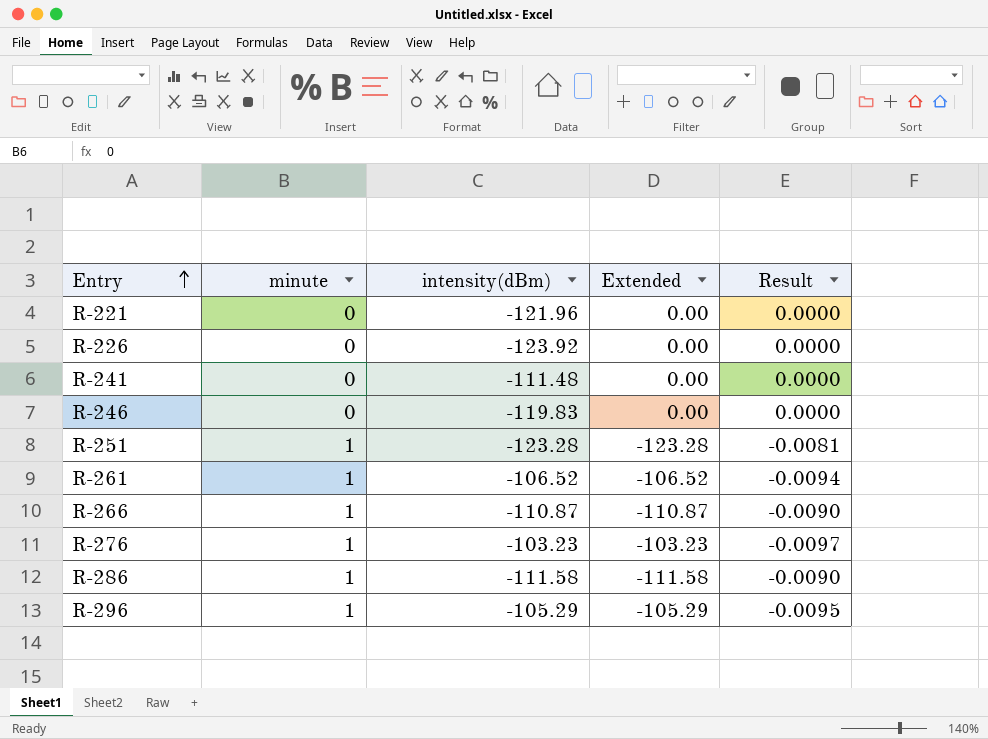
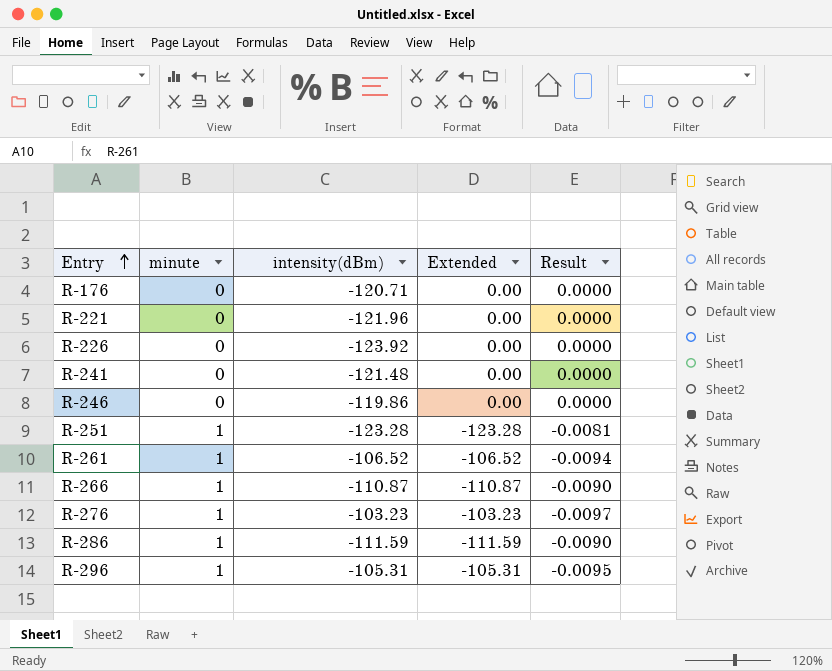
row R-176: none -> 0 | -120.71 | 0.00 | 0.0000
R-241 | intensity(dBm): -111.48 -> -121.48
R-246 | intensity(dBm): -119.83 -> -119.86
R-286 | intensity(dBm): -111.58 -> -111.59
R-286 | Extended: -111.58 -> -111.59
R-296 | intensity(dBm): -105.29 -> -105.31
R-296 | Extended: -105.29 -> -105.31

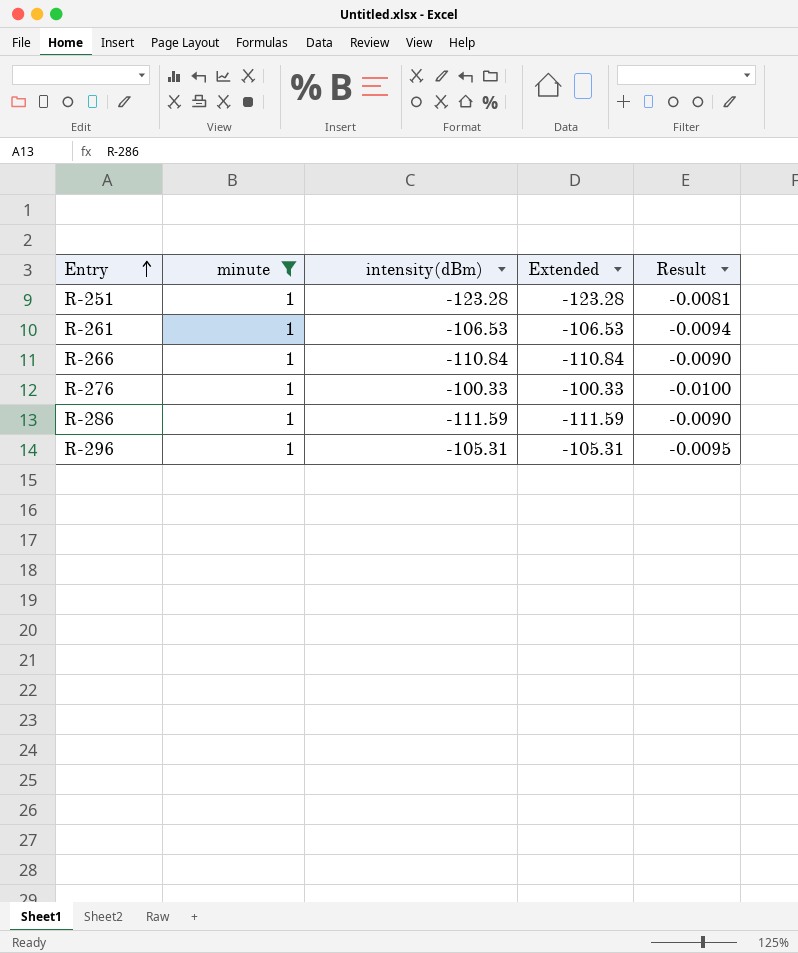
filter: none -> minute = 1
R-261 | intensity(dBm): -106.52 -> -106.53
R-261 | Extended: -106.52 -> -106.53
R-266 | intensity(dBm): -110.87 -> -110.84
R-266 | Extended: -110.87 -> -110.84
R-276 | intensity(dBm): -103.23 -> -100.33
R-276 | Extended: -103.23 -> -100.33
R-276 | Result: -0.0097 -> -0.0100

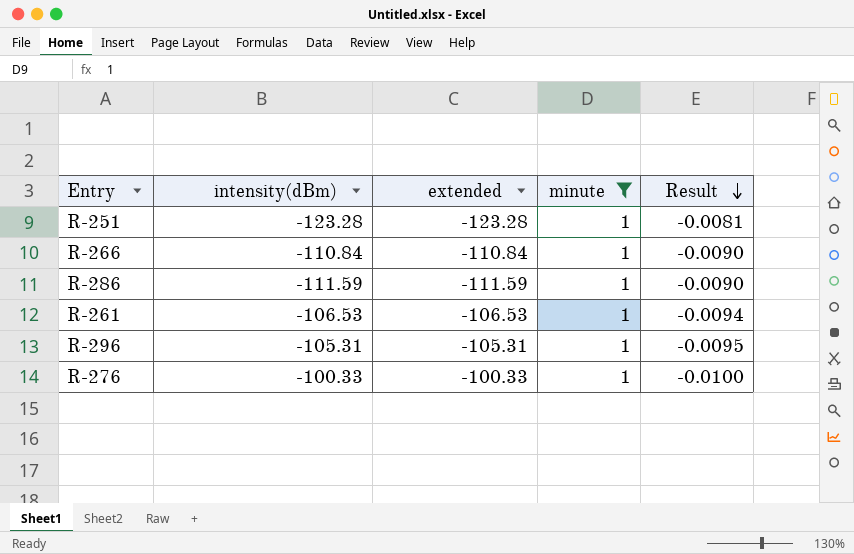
row order: Entry ascending -> Result descending
column name: Extended -> extended
column minute | position: 2 -> 4

